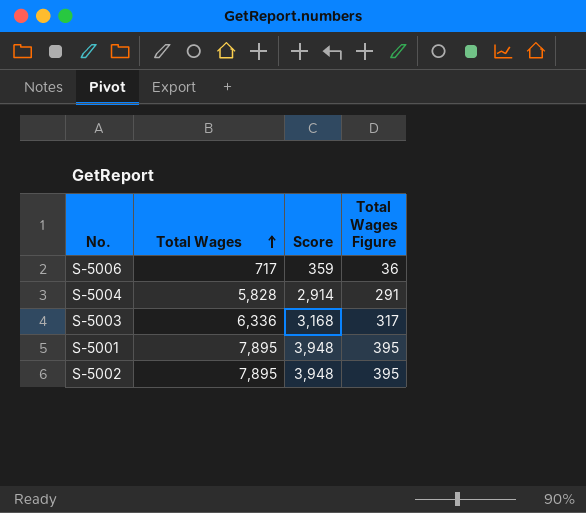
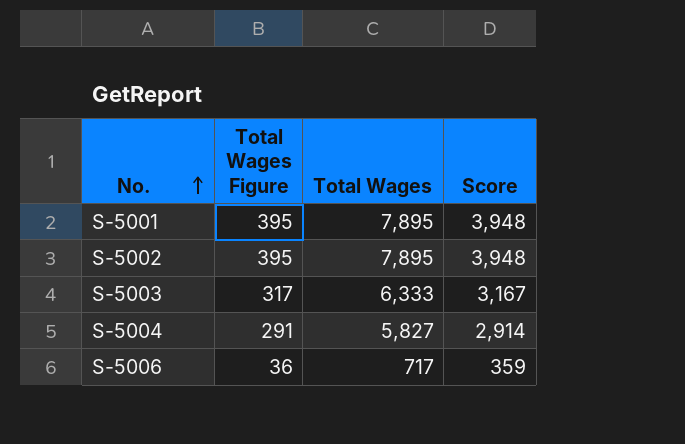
row order: Total Wages ascending -> No. ascending
column Total Wages Figure | position: 4 -> 2
S-5003 | Total Wages: 6,336 -> 6,333
S-5003 | Score: 3,168 -> 3,167
S-5004 | Total Wages: 5,828 -> 5,827

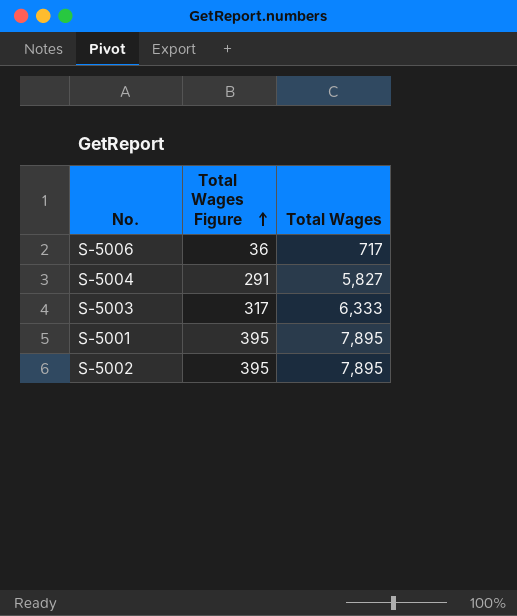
row order: No. ascending -> Total Wages Figure ascending
column Score | formula: [Total Wages] * 0.5 -> none

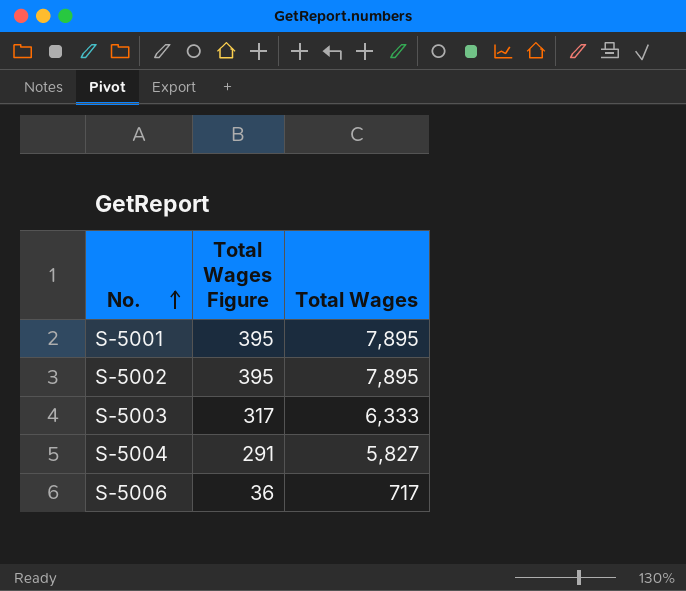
row order: Total Wages Figure ascending -> No. ascending

